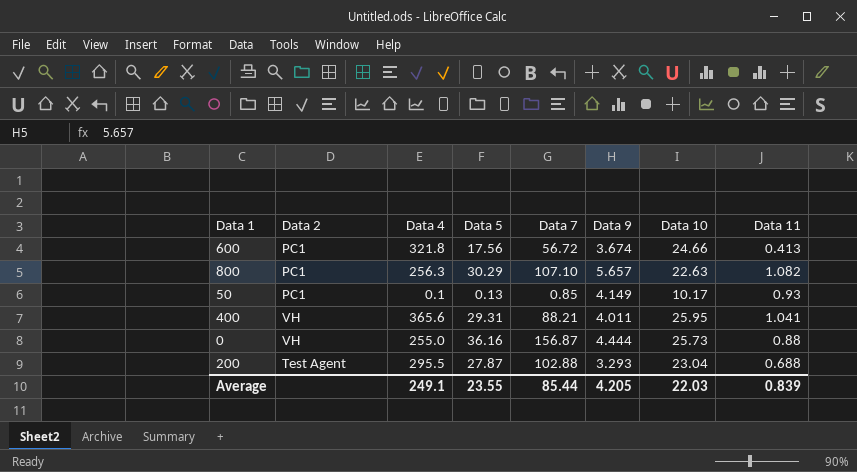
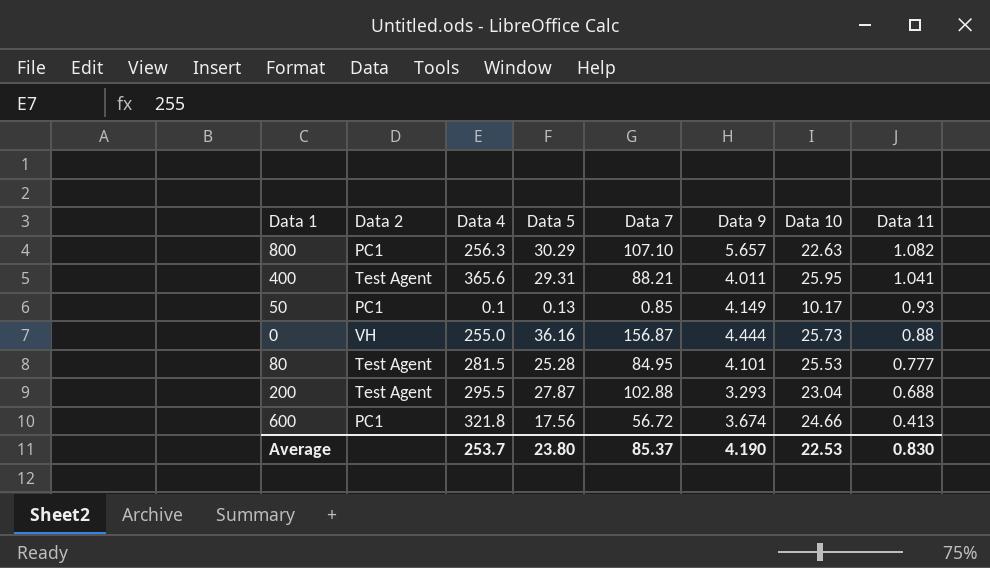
row order: none -> Data 11 descending
400 | Data 2: VH -> Test Agent
row 80: none -> Test Agent | 281.5 | 25.28 | 84.95 | 4.101 | 25.53 | 0.777
Average | Data 4: 249.1 -> 253.7
Average | Data 5: 23.55 -> 23.80
Average | Data 7: 85.44 -> 85.37
Average | Data 9: 4.205 -> 4.190
Average | Data 10: 22.03 -> 22.53
Average | Data 11: 0.839 -> 0.830

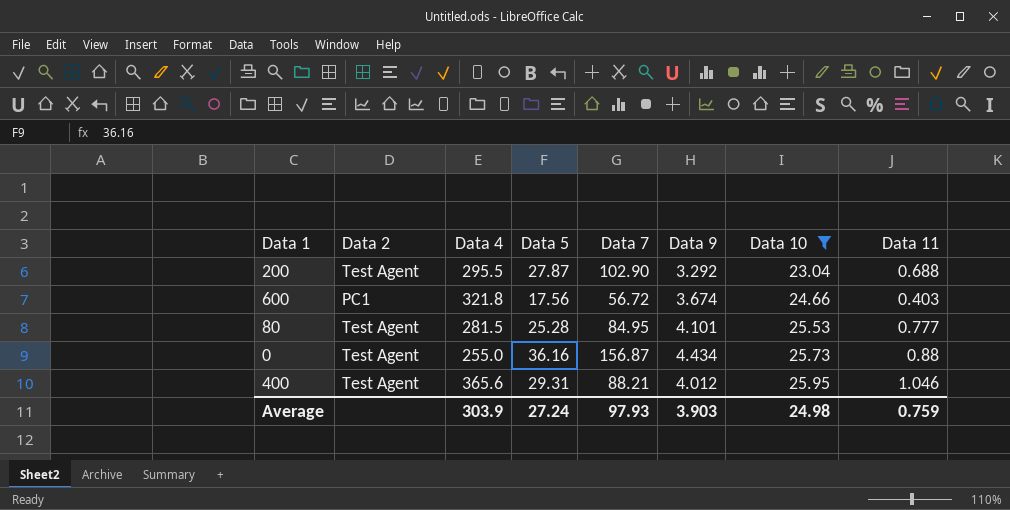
filter: none -> Data 10 >= 23.04
row order: Data 11 descending -> Data 10 ascending
200 | Data 7: 102.88 -> 102.90
200 | Data 9: 3.293 -> 3.292
600 | Data 11: 0.413 -> 0.403
0 | Data 2: VH -> Test Agent
0 | Data 9: 4.444 -> 4.434
400 | Data 9: 4.011 -> 4.012
400 | Data 11: 1.041 -> 1.046
Average | Data 4: 253.7 -> 303.9
Average | Data 5: 23.80 -> 27.24
Average | Data 7: 85.37 -> 97.93
Average | Data 9: 4.190 -> 3.903
Average | Data 10: 22.53 -> 24.98
Average | Data 11: 0.830 -> 0.759

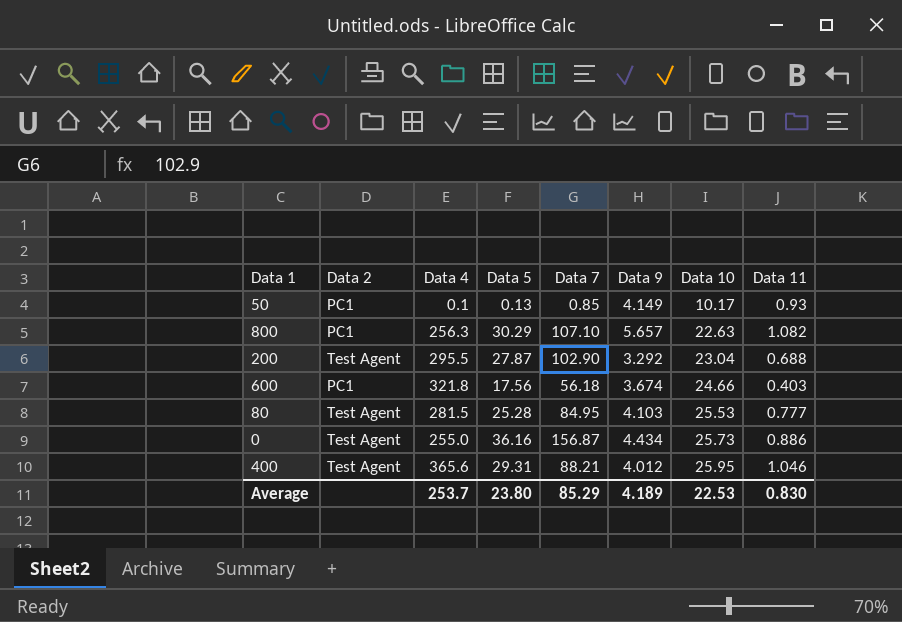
filter: Data 10 >= 23.04 -> none
600 | Data 7: 56.72 -> 56.18
80 | Data 9: 4.101 -> 4.103
0 | Data 11: 0.88 -> 0.886
Average | Data 4: 303.9 -> 253.7
Average | Data 5: 27.24 -> 23.80
Average | Data 7: 97.93 -> 85.29
Average | Data 9: 3.903 -> 4.189
Average | Data 10: 24.98 -> 22.53
Average | Data 11: 0.759 -> 0.830

